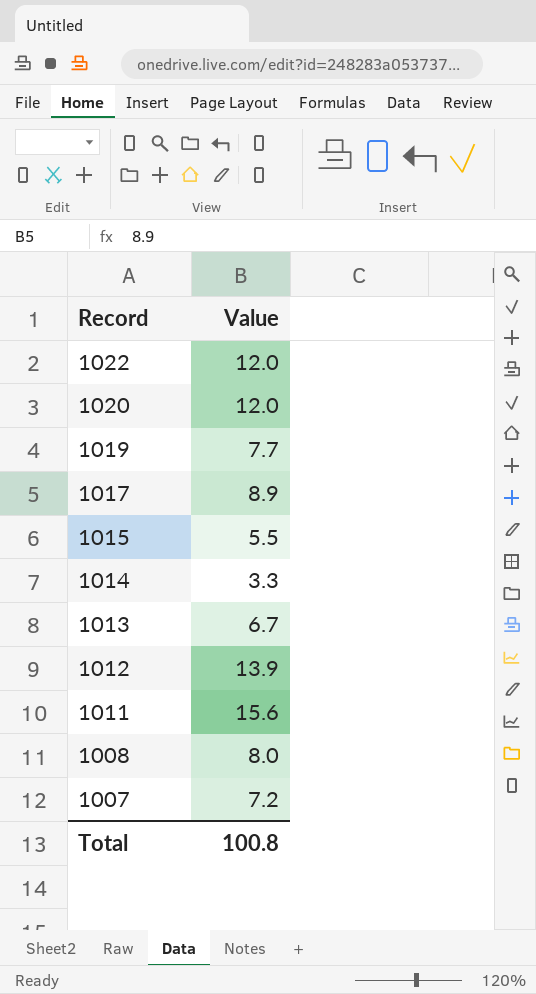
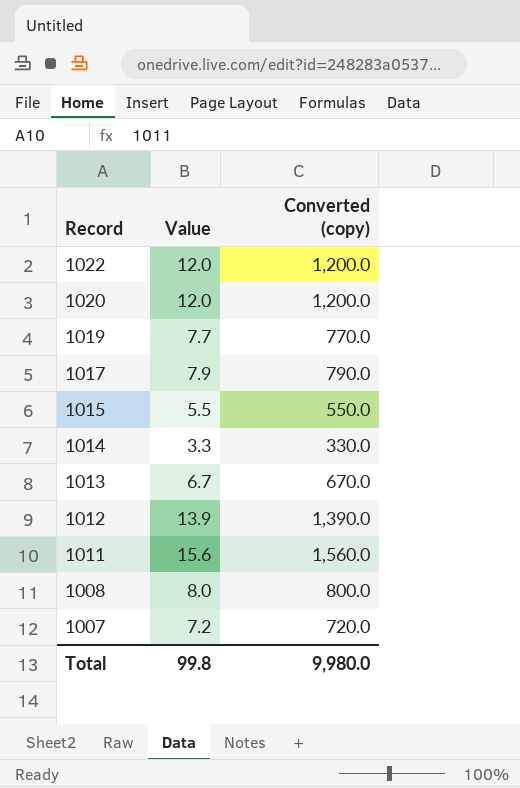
column Converted (copy) | formula: none -> [Value] * 100
1017 | Value: 8.9 -> 7.9
Total | Value: 100.8 -> 99.8

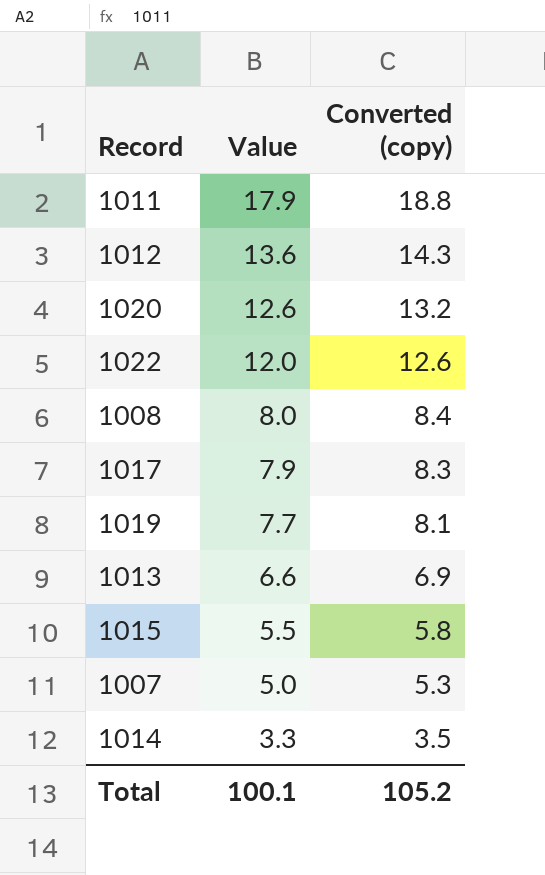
row order: Record descending -> Value descending
column Converted (copy) | formula: [Value] * 100 -> [Value] * 1.05
1011 | Value: 15.6 -> 17.9
1012 | Value: 13.9 -> 13.6
1020 | Value: 12.0 -> 12.6
1013 | Value: 6.7 -> 6.6
1007 | Value: 7.2 -> 5.0
Total | Value: 99.8 -> 100.1
Total | Converted (copy): 9,980.0 -> 105.2

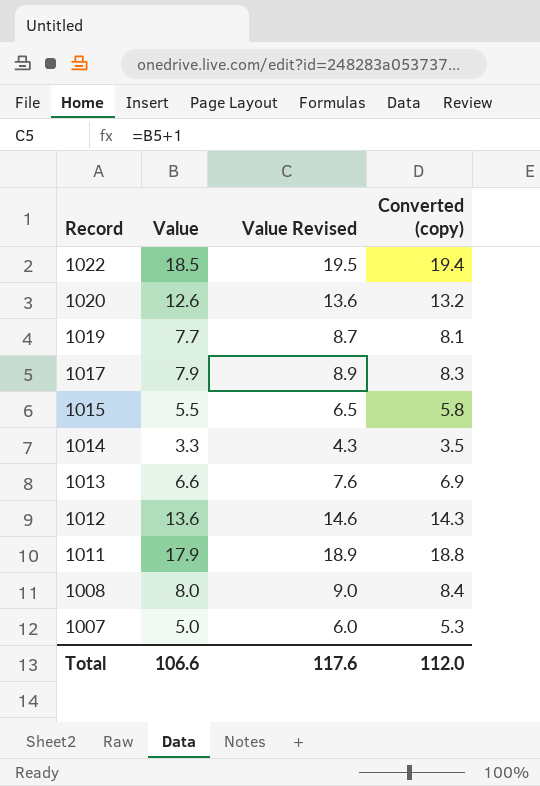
row order: Value descending -> Record descending
column Value Revised | formula: none -> [Value] + 1
1022 | Value: 12.0 -> 18.5
1022 | Converted (copy): 12.6 -> 19.4
Total | Value: 100.1 -> 106.6
Total | Converted (copy): 105.2 -> 112.0

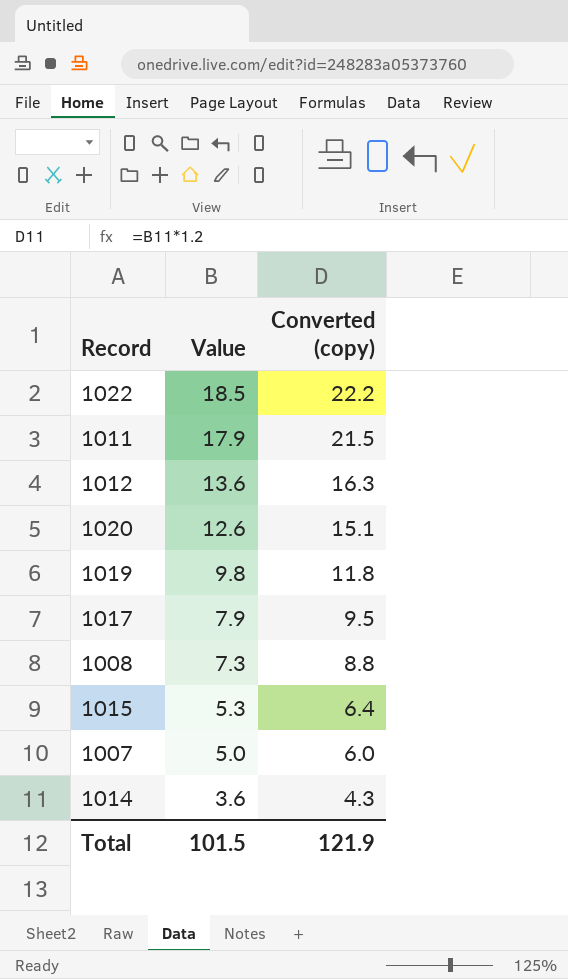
row order: Record descending -> Value descending
column Value Revised | formula: [Value] + 1 -> none
column Converted (copy) | formula: [Value] * 1.05 -> [Value] * 1.2
row 1013: 6.6 | 7.6 | 6.9 -> none
1019 | Value: 7.7 -> 9.8
1008 | Value: 8.0 -> 7.3
1015 | Value: 5.5 -> 5.3
1014 | Value: 3.3 -> 3.6
Total | Value: 106.6 -> 101.5
Total | Converted (copy): 112.0 -> 121.9

